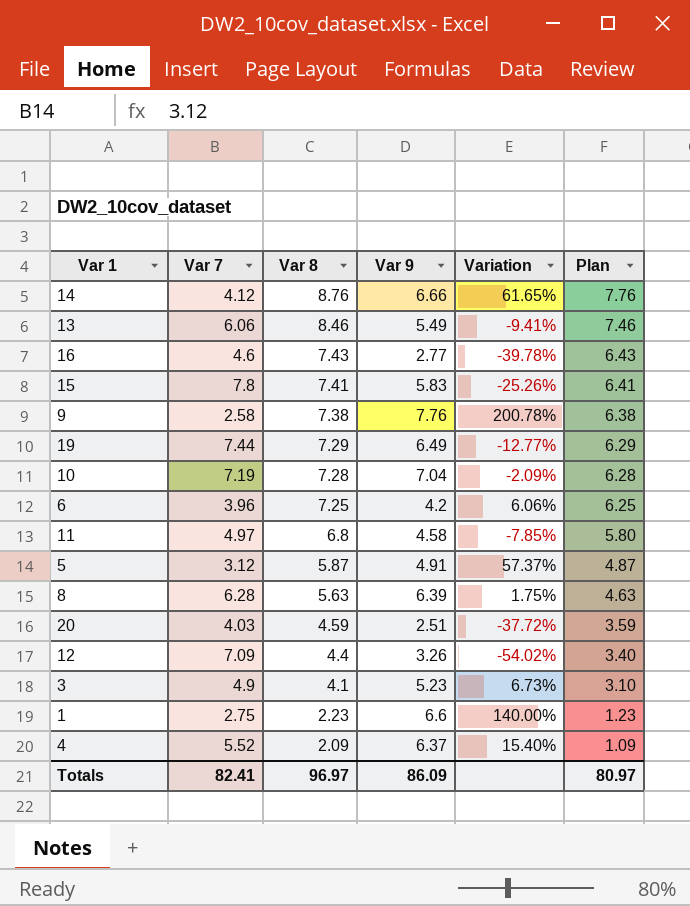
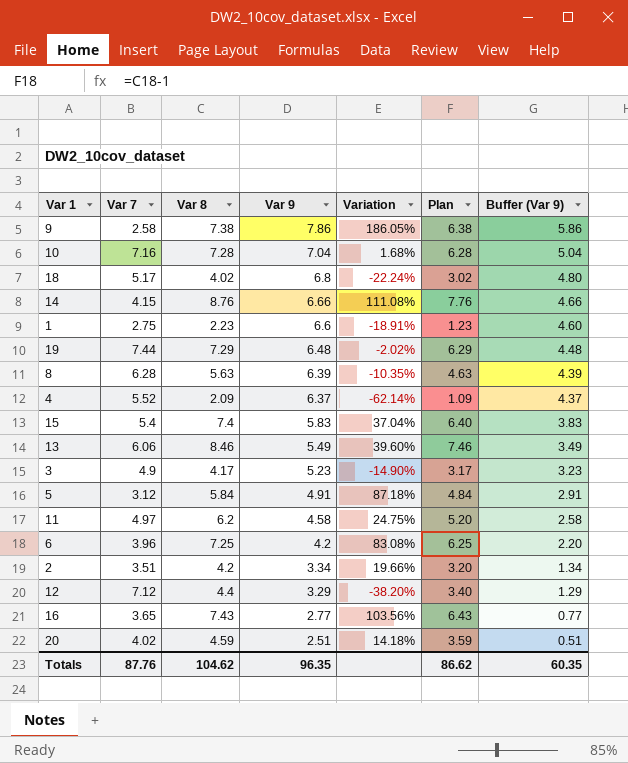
row order: Var 8 descending -> Var 9 descending
column Variation | formula: ([Var 9] - [Var 7]) / [Var 7] -> ([Var 8] - [Var 7]) / [Var 7]
column Buffer (Var 9) | formula: none -> [Var 9] - 2
9 | Var 9: 7.76 -> 7.86
10 | Var 7: 7.19 -> 7.16
row 18: none -> 5.17 | 4.02 | 6.8 | -22.24% | 3.02 | 4.80
14 | Var 7: 4.12 -> 4.15
19 | Var 9: 6.49 -> 6.48
15 | Var 7: 7.8 -> 5.4
15 | Var 8: 7.41 -> 7.4
15 | Plan: 6.41 -> 6.40
3 | Var 8: 4.1 -> 4.17
3 | Plan: 3.10 -> 3.17
5 | Var 8: 5.87 -> 5.84
5 | Plan: 4.87 -> 4.84
11 | Var 8: 6.8 -> 6.2
11 | Plan: 5.80 -> 5.20
row 2: none -> 3.51 | 4.2 | 3.34 | 19.66% | 3.20 | 1.34
12 | Var 7: 7.09 -> 7.12
12 | Var 9: 3.26 -> 3.29
16 | Var 7: 4.6 -> 3.65
20 | Var 7: 4.03 -> 4.02
Totals | Var 7: 82.41 -> 87.76
Totals | Var 8: 96.97 -> 104.62
Totals | Var 9: 86.09 -> 96.35
Totals | Plan: 80.97 -> 86.62

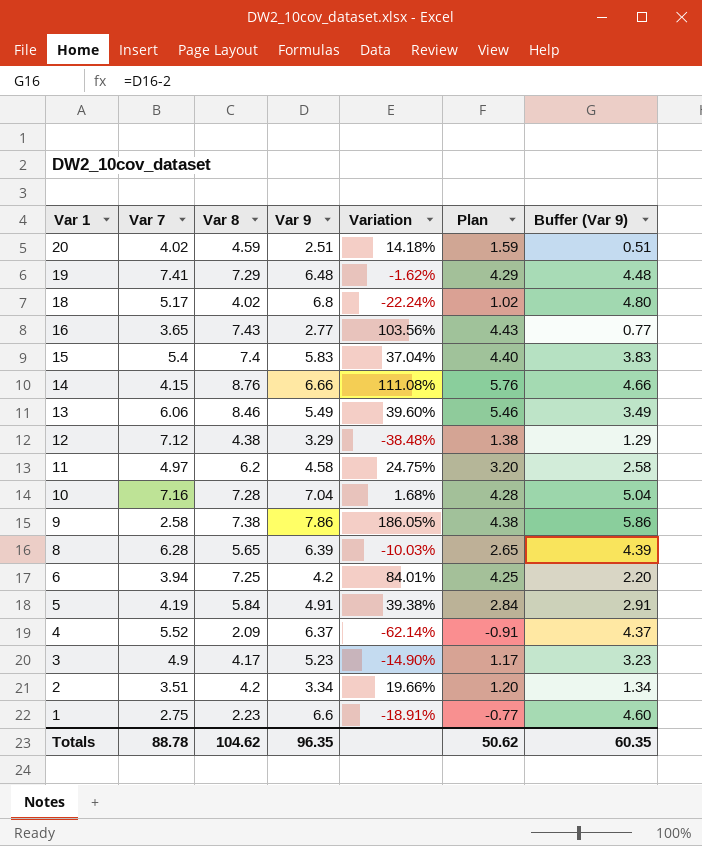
row order: Var 9 descending -> Var 1 descending
column Plan | formula: [Var 8] - 1 -> [Var 8] - 3
19 | Var 7: 7.44 -> 7.41
19 | Variation: -2.02% -> -1.62%
12 | Var 8: 4.4 -> 4.38
12 | Variation: -38.20% -> -38.48%
8 | Var 8: 5.63 -> 5.65
8 | Variation: -10.35% -> -10.03%
6 | Var 7: 3.96 -> 3.94
6 | Variation: 83.08% -> 84.01%
5 | Var 7: 3.12 -> 4.19
5 | Variation: 87.18% -> 39.38%
Totals | Var 7: 87.76 -> 88.78
Totals | Plan: 86.62 -> 50.62

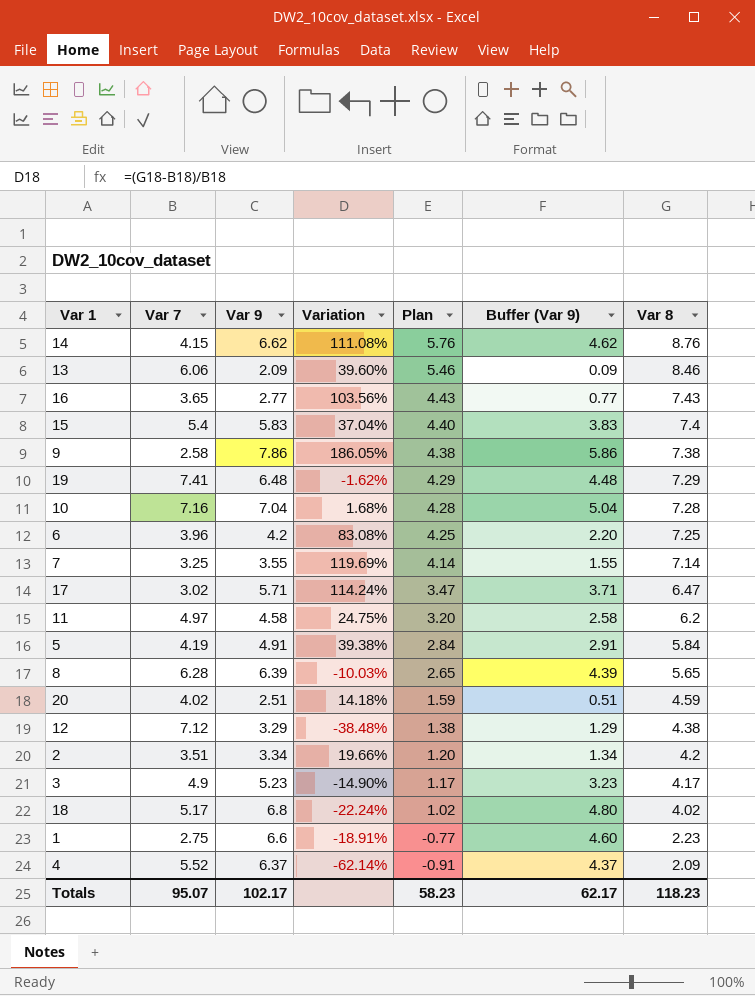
row order: Var 1 descending -> Plan descending
column Var 8 | position: 3 -> 7
14 | Var 9: 6.66 -> 6.62
14 | Buffer (Var 9): 4.66 -> 4.62
13 | Var 9: 5.49 -> 2.09
13 | Buffer (Var 9): 3.49 -> 0.09
6 | Var 7: 3.94 -> 3.96
6 | Variation: 84.01% -> 83.08%
row 7: none -> 3.25 | 3.55 | 119.69% | 4.14 | 1.55 | 7.14
row 17: none -> 3.02 | 5.71 | 114.24% | 3.47 | 3.71 | 6.47
Totals | Var 7: 88.78 -> 95.07
Totals | Var 9: 96.35 -> 102.17
Totals | Plan: 50.62 -> 58.23
Totals | Buffer (Var 9): 60.35 -> 62.17
Totals | Var 8: 104.62 -> 118.23

